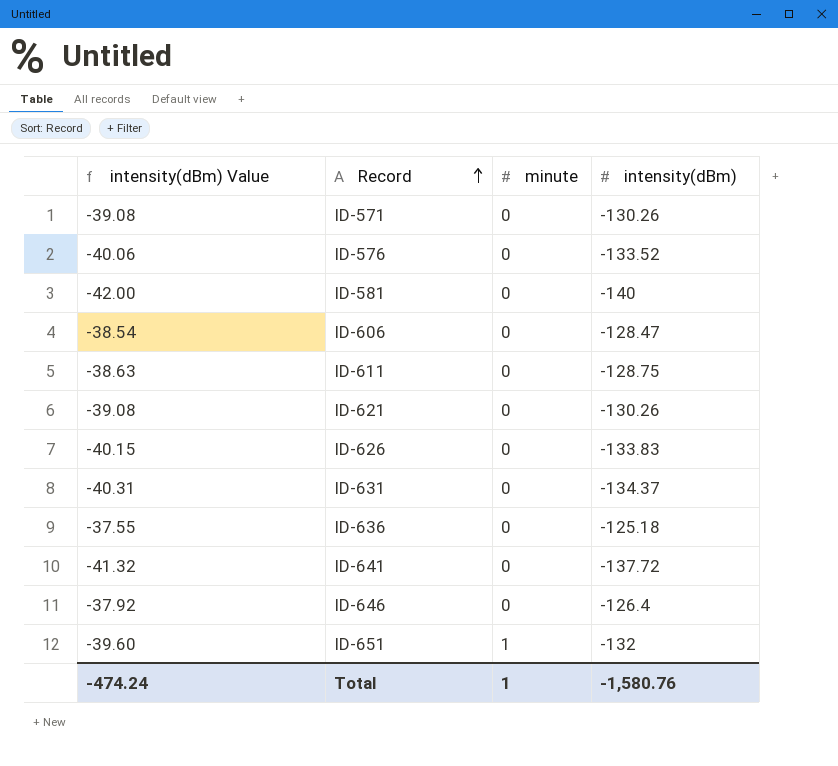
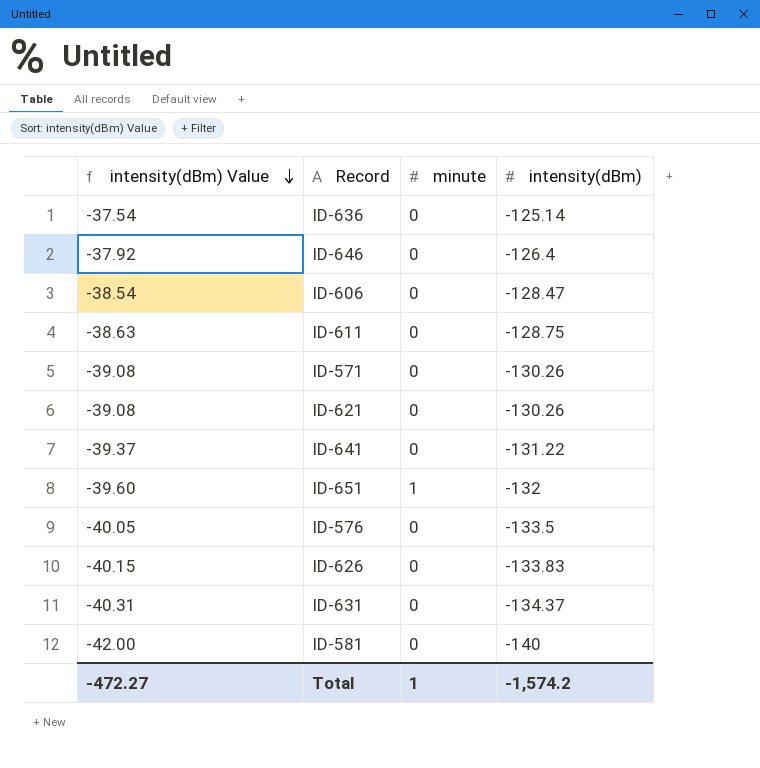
row order: Record ascending -> intensity(dBm) Value descending
ID-636 | intensity(dBm) Value: -37.55 -> -37.54
ID-636 | intensity(dBm): -125.18 -> -125.14
ID-641 | intensity(dBm) Value: -41.32 -> -39.37
ID-641 | intensity(dBm): -137.72 -> -131.22
ID-576 | intensity(dBm) Value: -40.06 -> -40.05
ID-576 | intensity(dBm): -133.52 -> -133.5
Total | intensity(dBm) Value: -474.24 -> -472.27
Total | intensity(dBm): -1,580.76 -> -1,574.2

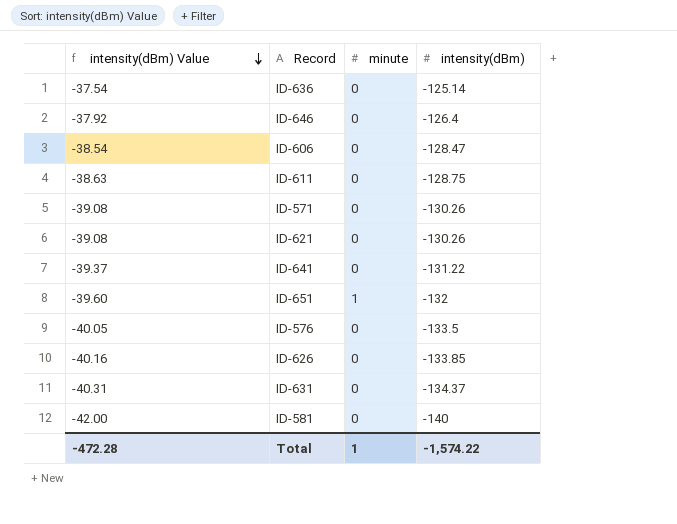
ID-626 | intensity(dBm) Value: -40.15 -> -40.16
ID-626 | intensity(dBm): -133.83 -> -133.85
Total | intensity(dBm) Value: -472.27 -> -472.28
Total | intensity(dBm): -1,574.2 -> -1,574.22

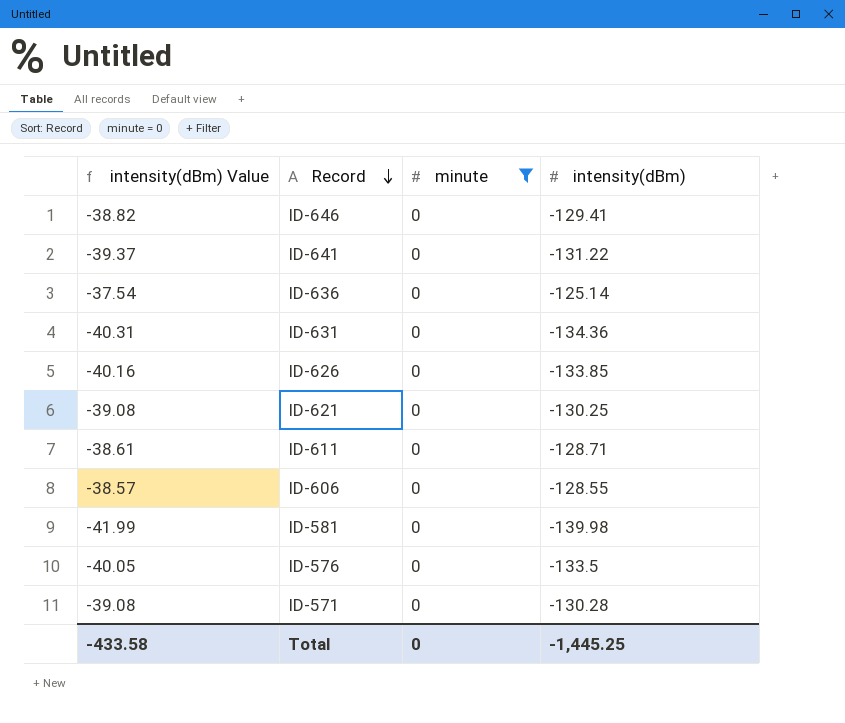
filter: none -> minute = 0
row order: intensity(dBm) Value descending -> Record descending
ID-646 | intensity(dBm) Value: -37.92 -> -38.82
ID-646 | intensity(dBm): -126.4 -> -129.41
ID-631 | intensity(dBm): -134.37 -> -134.36
ID-621 | intensity(dBm): -130.26 -> -130.25
ID-611 | intensity(dBm) Value: -38.63 -> -38.61
ID-611 | intensity(dBm): -128.75 -> -128.71
ID-606 | intensity(dBm) Value: -38.54 -> -38.57
ID-606 | intensity(dBm): -128.47 -> -128.55
ID-581 | intensity(dBm) Value: -42.00 -> -41.99
ID-581 | intensity(dBm): -140 -> -139.98
ID-571 | intensity(dBm): -130.26 -> -130.28
Total | intensity(dBm) Value: -472.28 -> -433.58
Total | minute: 1 -> 0
Total | intensity(dBm): -1,574.22 -> -1,445.25

